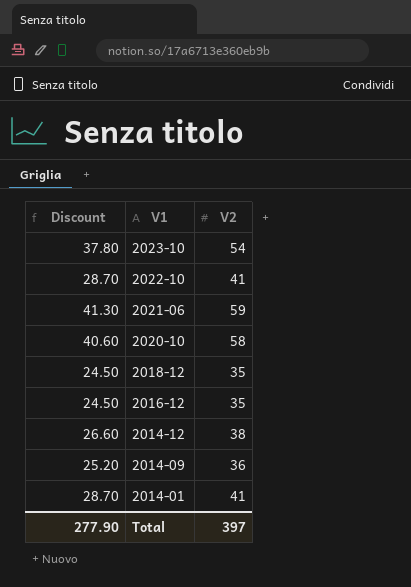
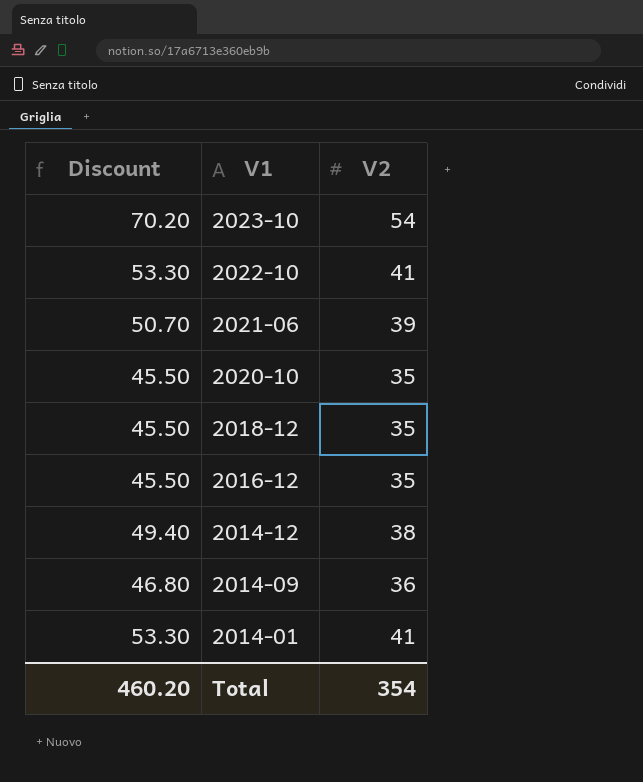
column Discount | formula: [V2] * 0.7 -> [V2] * 1.3
2021-06 | V2: 59 -> 39
2020-10 | V2: 58 -> 35
Total | Discount: 277.90 -> 460.20
Total | V2: 397 -> 354

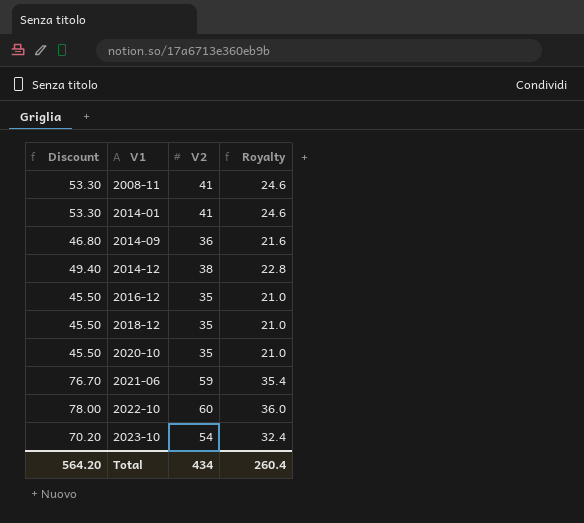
row order: V1 descending -> V1 ascending
column Royalty | formula: none -> [V2] * 0.6
row 2008-11: none -> 53.30 | 41 | 24.6
2021-06 | Discount: 50.70 -> 76.70
2021-06 | V2: 39 -> 59
2022-10 | Discount: 53.30 -> 78.00
2022-10 | V2: 41 -> 60
Total | Discount: 460.20 -> 564.20
Total | V2: 354 -> 434

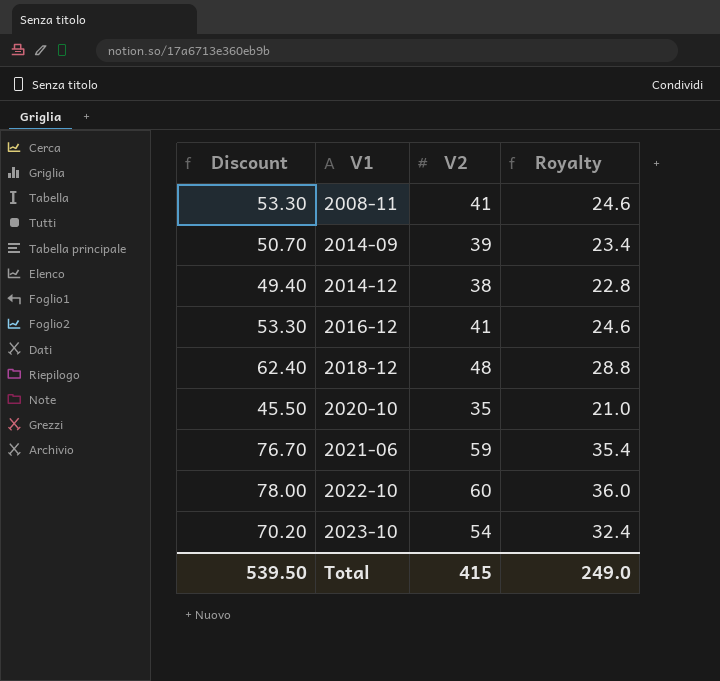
row 2014-01: 53.30 | 41 | 24.6 -> none
2014-09 | Discount: 46.80 -> 50.70
2014-09 | V2: 36 -> 39
2014-09 | Royalty: 21.6 -> 23.4
2016-12 | Discount: 45.50 -> 53.30
2016-12 | V2: 35 -> 41
2016-12 | Royalty: 21.0 -> 24.6
2018-12 | Discount: 45.50 -> 62.40
2018-12 | V2: 35 -> 48
2018-12 | Royalty: 21.0 -> 28.8
Total | Discount: 564.20 -> 539.50
Total | V2: 434 -> 415
Total | Royalty: 260.4 -> 249.0

